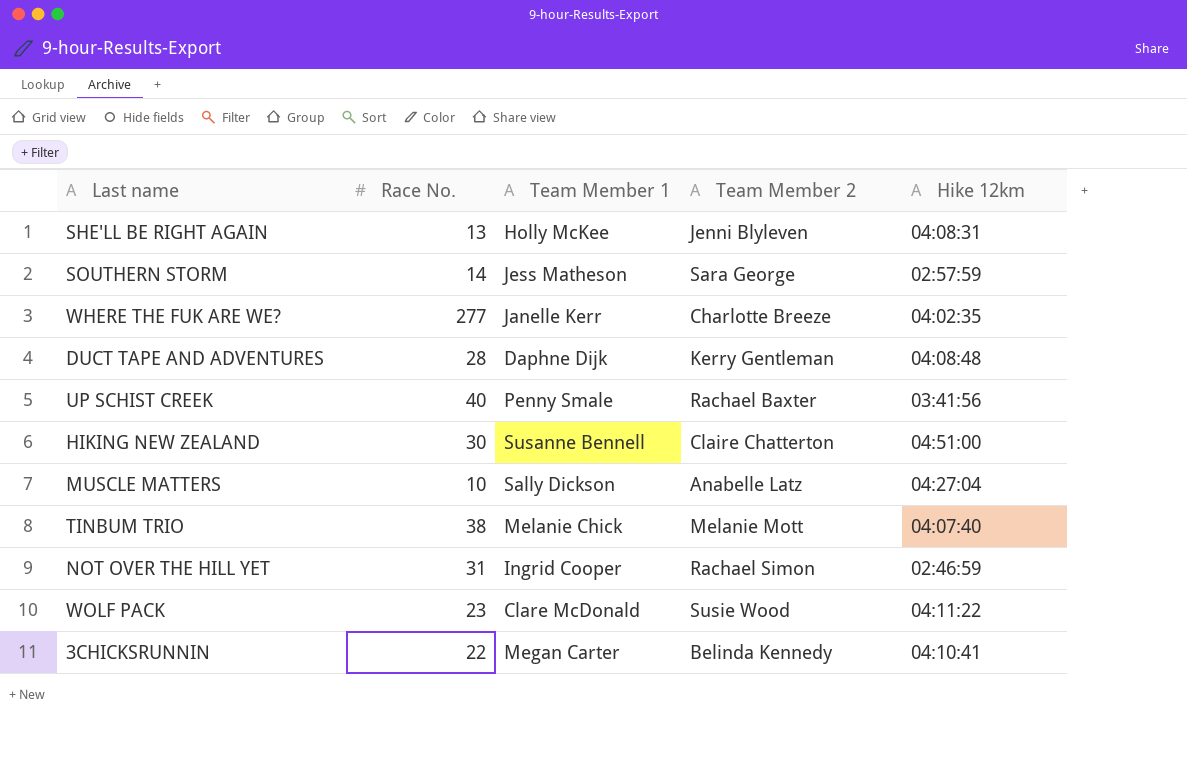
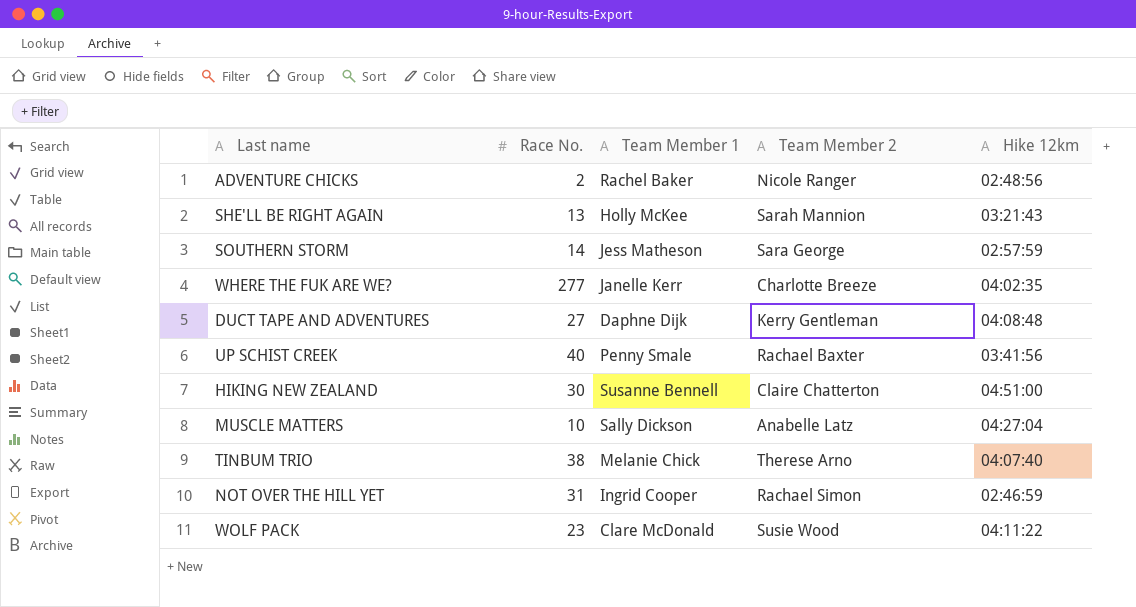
row 3CHICKSRUNNIN: 22 | Megan Carter | Belinda Kennedy | 04:10:41 -> none
row ADVENTURE CHICKS: none -> 2 | Rachel Baker | Nicole Ranger | 02:48:56
SHE'LL BE RIGHT AGAIN | Team Member 2: Jenni Blyleven -> Sarah Mannion
SHE'LL BE RIGHT AGAIN | Hike 12km: 04:08:31 -> 03:21:43
DUCT TAPE AND ADVENTURES | Race No.: 28 -> 27
TINBUM TRIO | Team Member 2: Melanie Mott -> Therese Arno

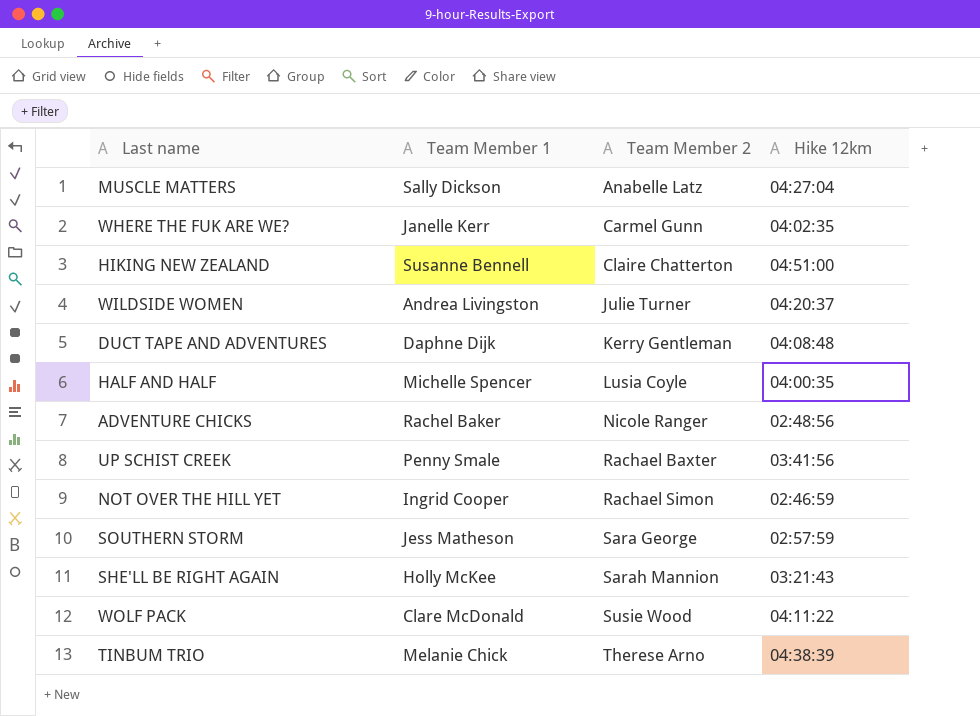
row order: none -> Team Member 2 ascending
column Race No. | position: 2 -> none
WHERE THE FUK ARE WE? | Team Member 2: Charlotte Breeze -> Carmel Gunn
row WILDSIDE WOMEN: none -> Andrea Livingston | Julie Turner | 04:20:37
row HALF AND HALF: none -> Michelle Spencer | Lusia Coyle | 04:00:35
TINBUM TRIO | Hike 12km: 04:07:40 -> 04:38:39

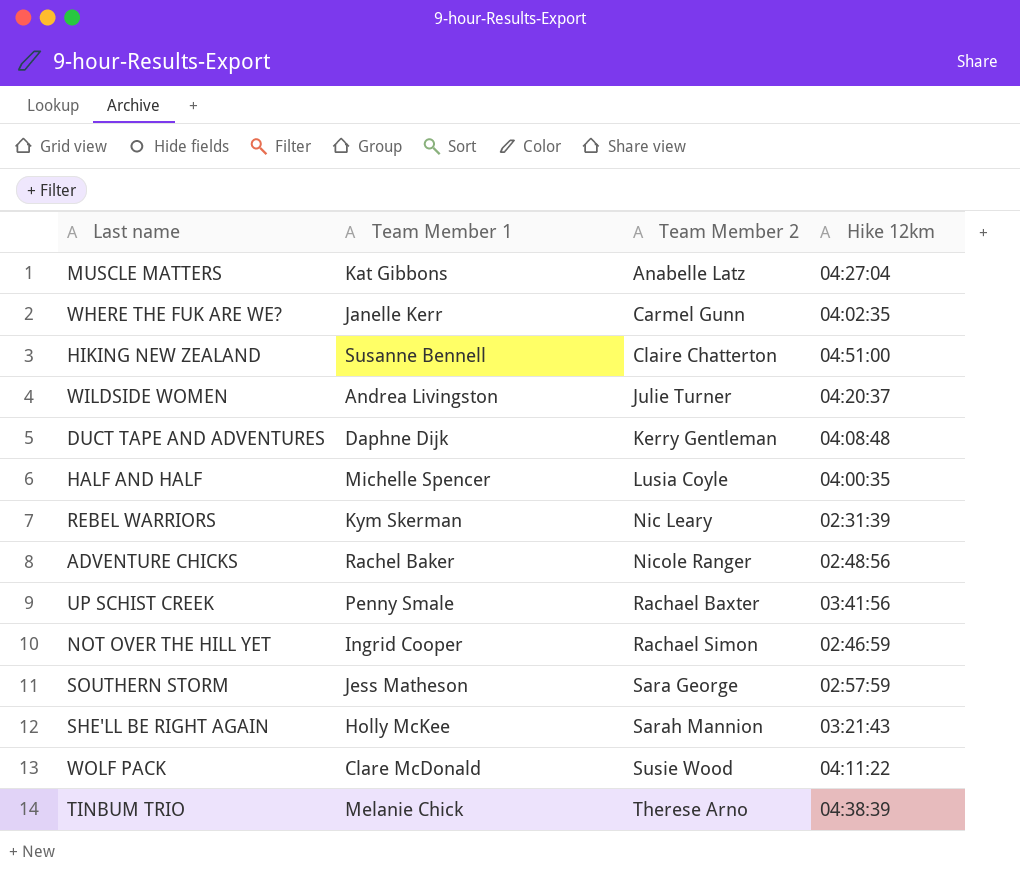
MUSCLE MATTERS | Team Member 1: Sally Dickson -> Kat Gibbons
row REBEL WARRIORS: none -> Kym Skerman | Nic Leary | 02:31:39

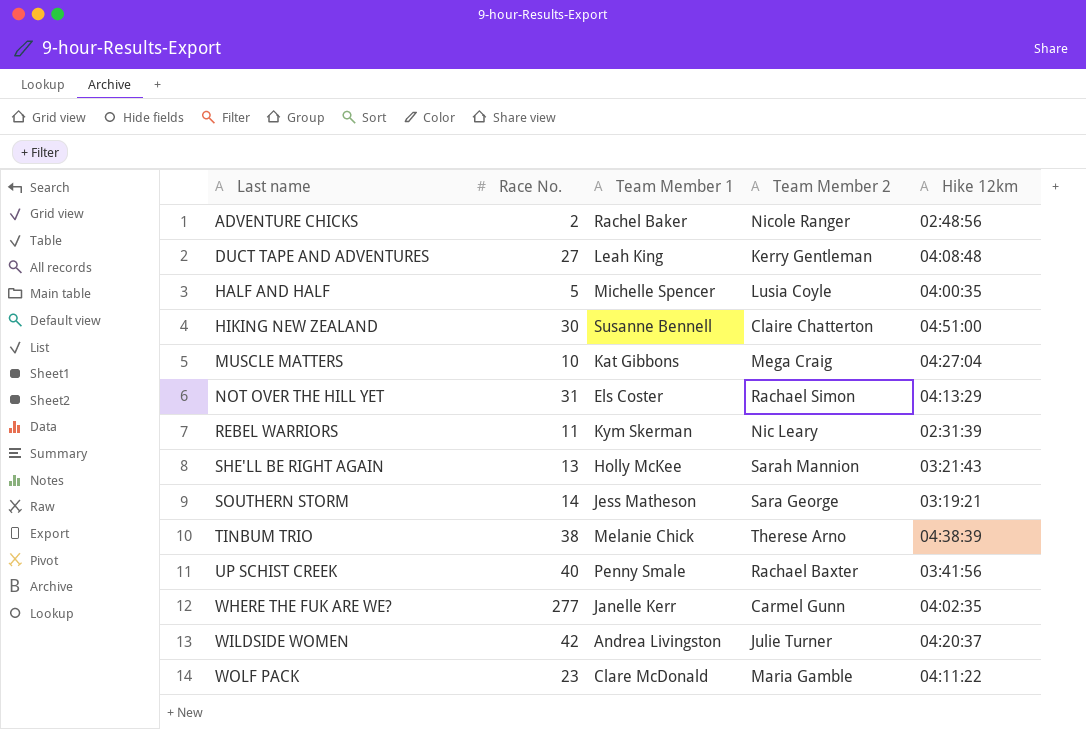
row order: Team Member 2 ascending -> Last name ascending
column Race No. | position: none -> 2
DUCT TAPE AND ADVENTURES | Team Member 1: Daphne Dijk -> Leah King
MUSCLE MATTERS | Team Member 2: Anabelle Latz -> Mega Craig
NOT OVER THE HILL YET | Team Member 1: Ingrid Cooper -> Els Coster
NOT OVER THE HILL YET | Hike 12km: 02:46:59 -> 04:13:29
SOUTHERN STORM | Hike 12km: 02:57:59 -> 03:19:21
WOLF PACK | Team Member 2: Susie Wood -> Maria Gamble

